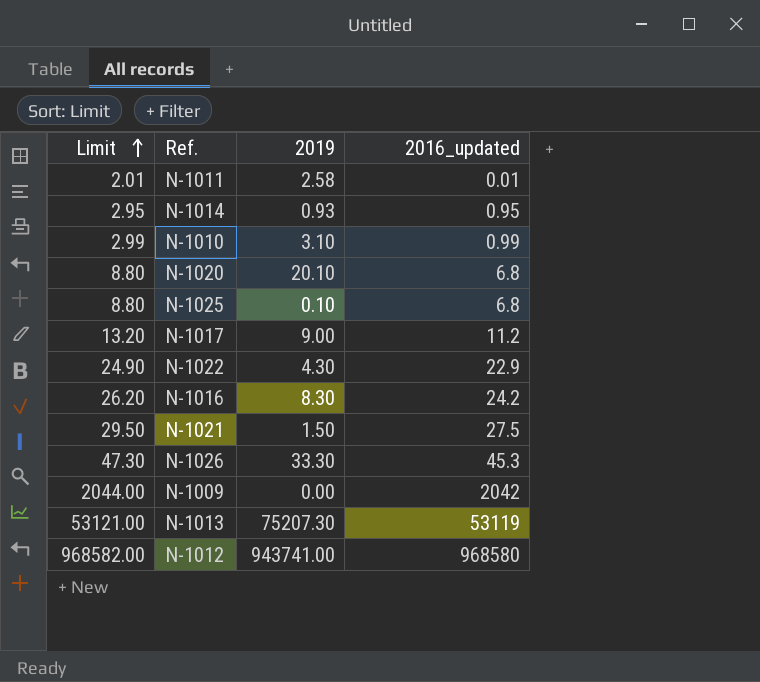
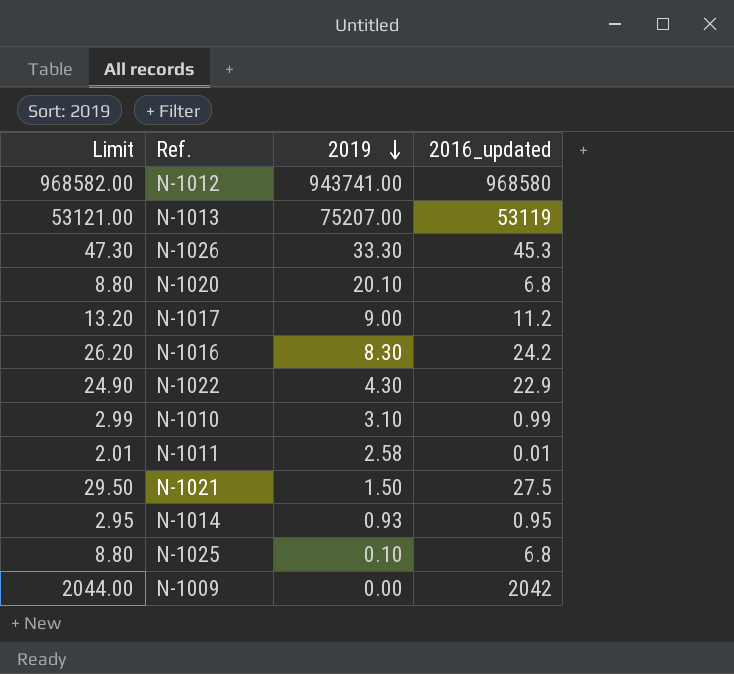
row order: Limit ascending -> 2019 descending
N-1013 | 2019: 75207.30 -> 75207.00

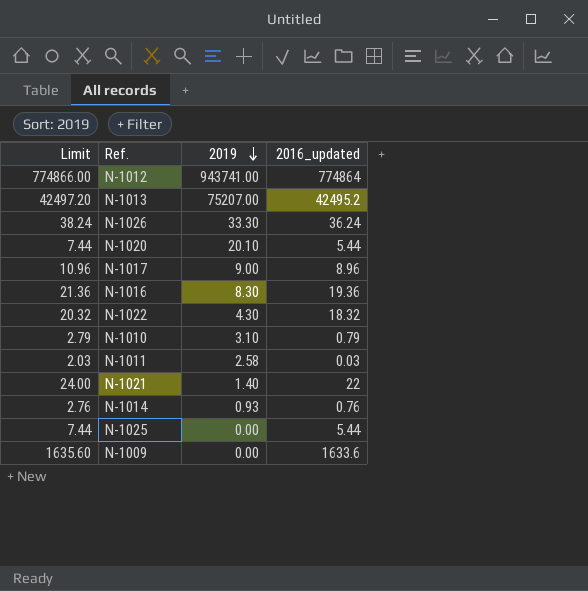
N-1012 | Limit: 968582.00 -> 774866.00
N-1012 | 2016_updated: 968580 -> 774864
N-1013 | Limit: 53121.00 -> 42497.20
N-1013 | 2016_updated: 53119 -> 42495.2
N-1026 | Limit: 47.30 -> 38.24
N-1026 | 2016_updated: 45.3 -> 36.24
N-1020 | Limit: 8.80 -> 7.44
N-1020 | 2016_updated: 6.8 -> 5.44
N-1017 | Limit: 13.20 -> 10.96
N-1017 | 2016_updated: 11.2 -> 8.96
N-1016 | Limit: 26.20 -> 21.36
N-1016 | 2016_updated: 24.2 -> 19.36
N-1022 | Limit: 24.90 -> 20.32
N-1022 | 2016_updated: 22.9 -> 18.32
N-1010 | Limit: 2.99 -> 2.79
N-1010 | 2016_updated: 0.99 -> 0.79
N-1011 | Limit: 2.01 -> 2.03
N-1011 | 2016_updated: 0.01 -> 0.03
N-1021 | Limit: 29.50 -> 24.00
N-1021 | 2019: 1.50 -> 1.40
N-1021 | 2016_updated: 27.5 -> 22
N-1014 | Limit: 2.95 -> 2.76
N-1014 | 2016_updated: 0.95 -> 0.76
N-1025 | Limit: 8.80 -> 7.44
N-1025 | 2019: 0.10 -> 0.00
N-1025 | 2016_updated: 6.8 -> 5.44
N-1009 | Limit: 2044.00 -> 1635.60
N-1009 | 2016_updated: 2042 -> 1633.6

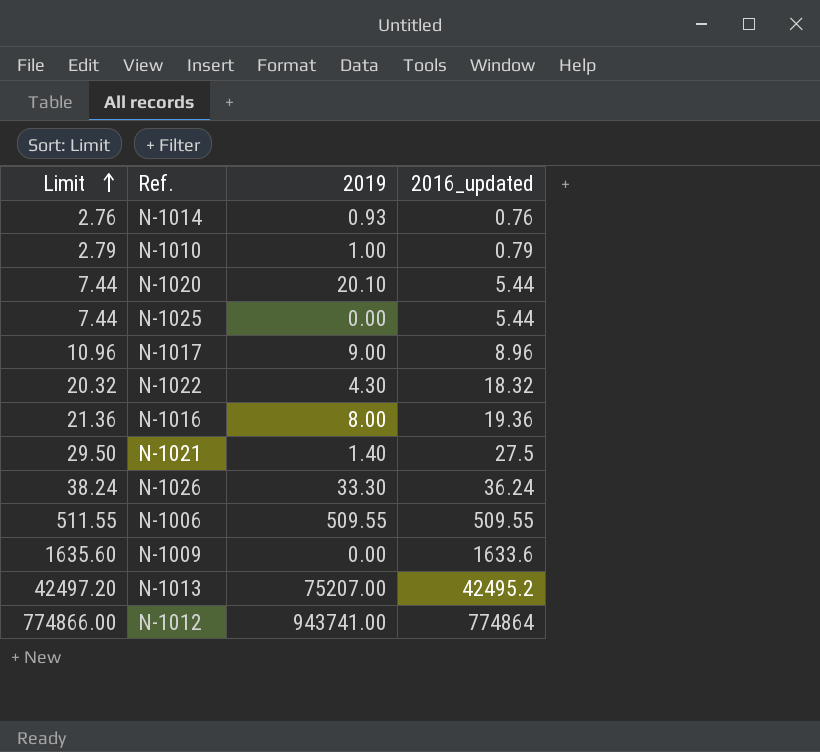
row order: 2019 descending -> Limit ascending
row N-1011: 2.03 | 2.58 | 0.03 -> none
N-1010 | 2019: 3.10 -> 1.00
N-1016 | 2019: 8.30 -> 8.00
N-1021 | Limit: 24.00 -> 29.50
N-1021 | 2016_updated: 22 -> 27.5
row N-1006: none -> 511.55 | 509.55 | 509.55

